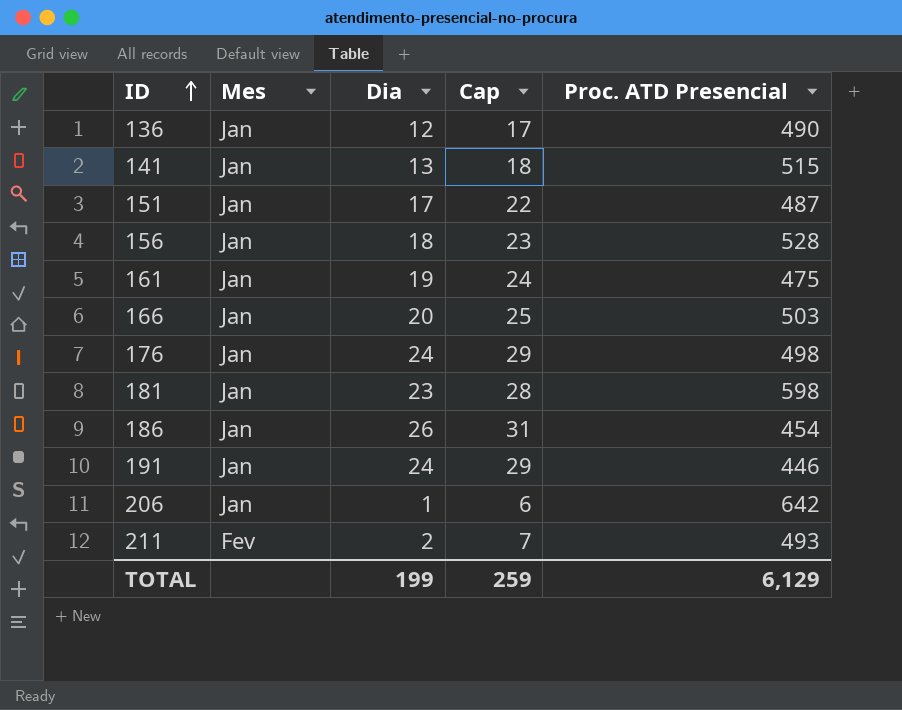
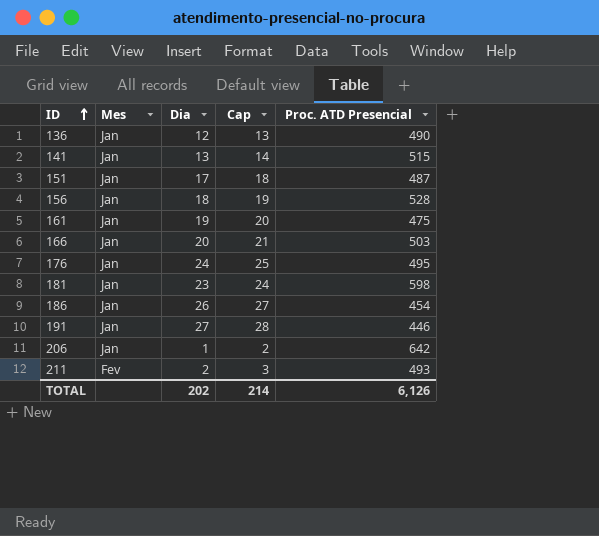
column Cap | formula: [Dia] + 5 -> [Dia] + 1
176 | Proc. ATD Presencial: 498 -> 495
191 | Dia: 24 -> 27
TOTAL | Dia: 199 -> 202
TOTAL | Cap: 259 -> 214
TOTAL | Proc. ATD Presencial: 6,129 -> 6,126

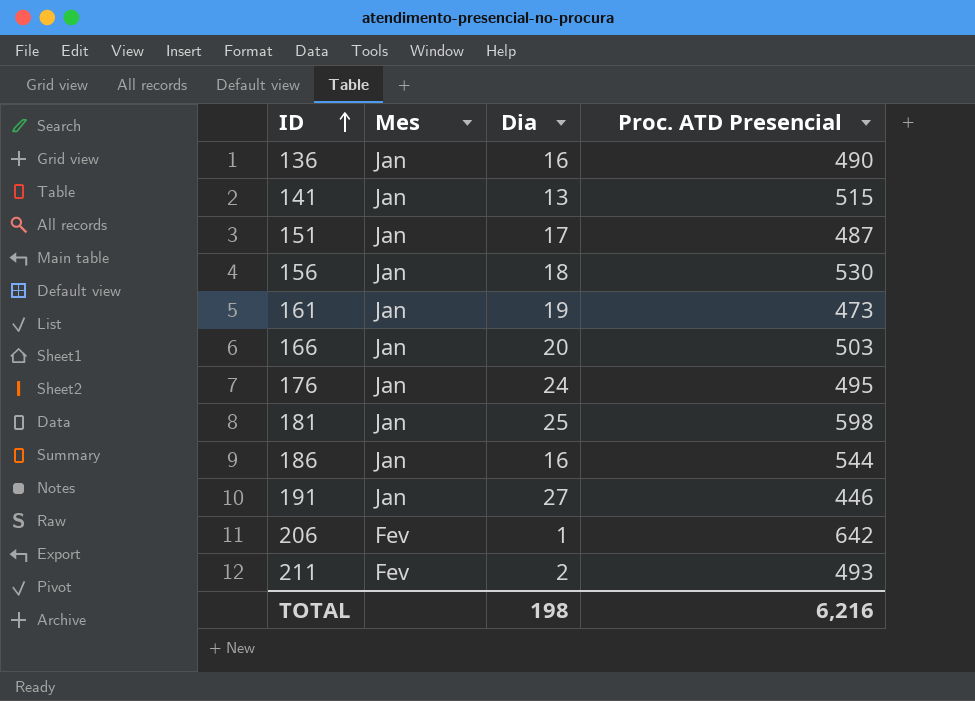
column Cap | formula: [Dia] + 1 -> none
136 | Dia: 12 -> 16
156 | Proc. ATD Presencial: 528 -> 530
161 | Proc. ATD Presencial: 475 -> 473
181 | Dia: 23 -> 25
186 | Dia: 26 -> 16
186 | Proc. ATD Presencial: 454 -> 544
206 | Mes: Jan -> Fev
TOTAL | Dia: 202 -> 198
TOTAL | Proc. ATD Presencial: 6,126 -> 6,216

